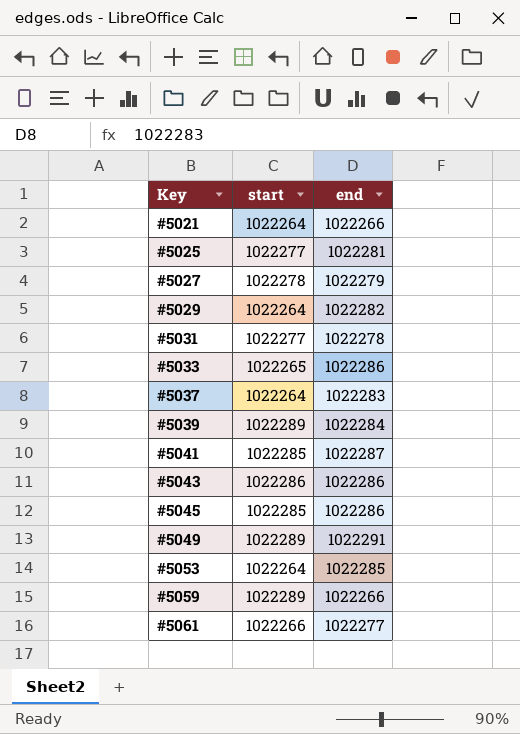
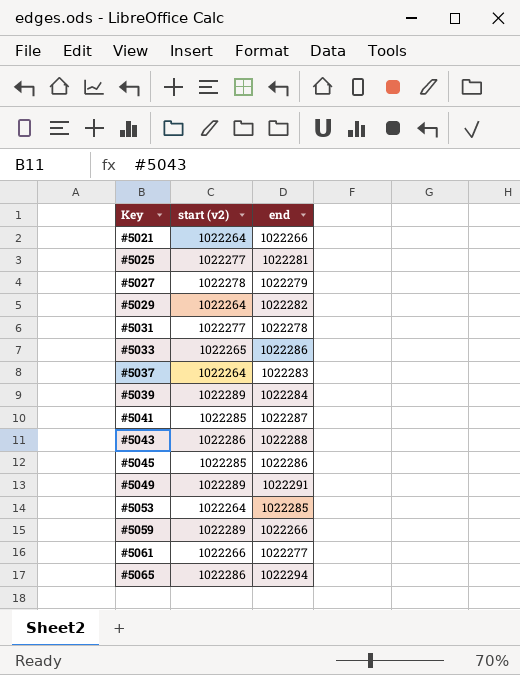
column name: start -> start (v2)
#5043 | end: 1022286 -> 1022288
row #5065: none -> 1022286 | 1022294

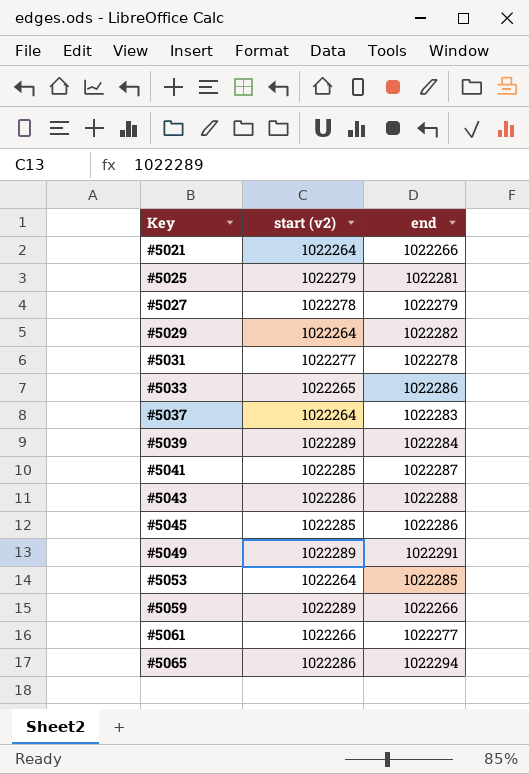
#5025 | start (v2): 1022277 -> 1022279

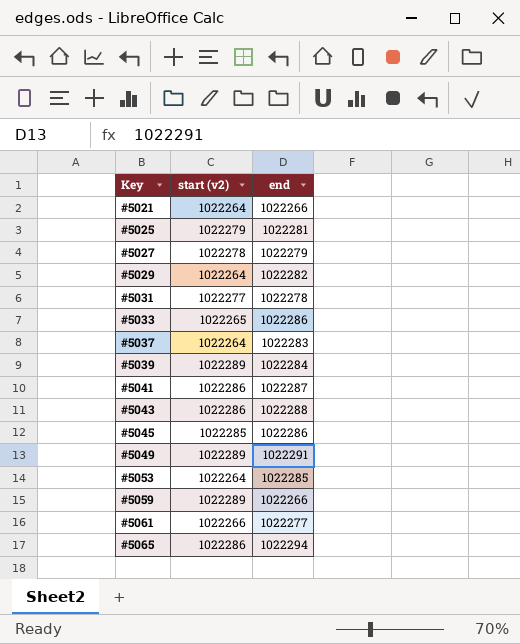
#5041 | start (v2): 1022285 -> 1022286

